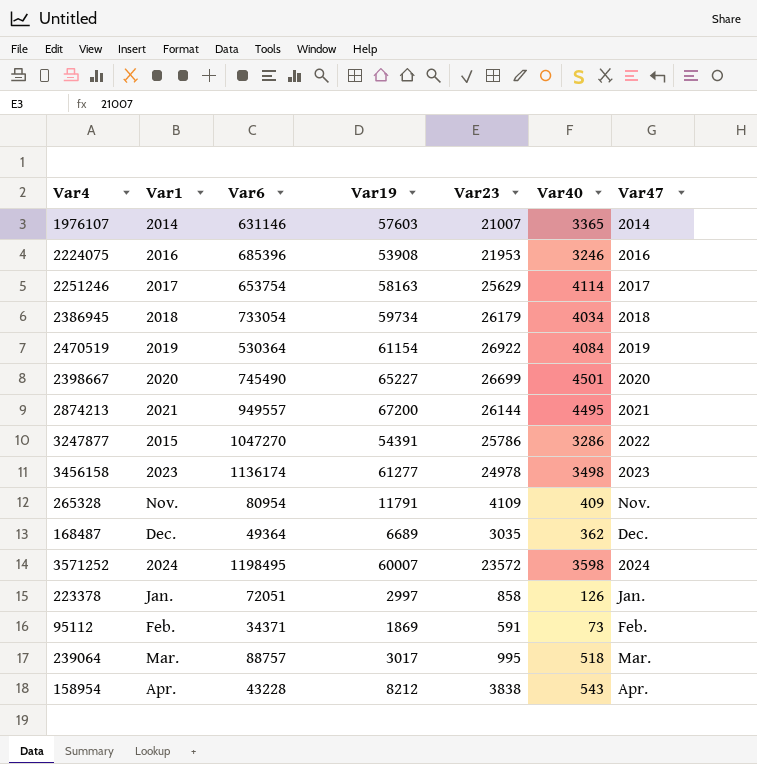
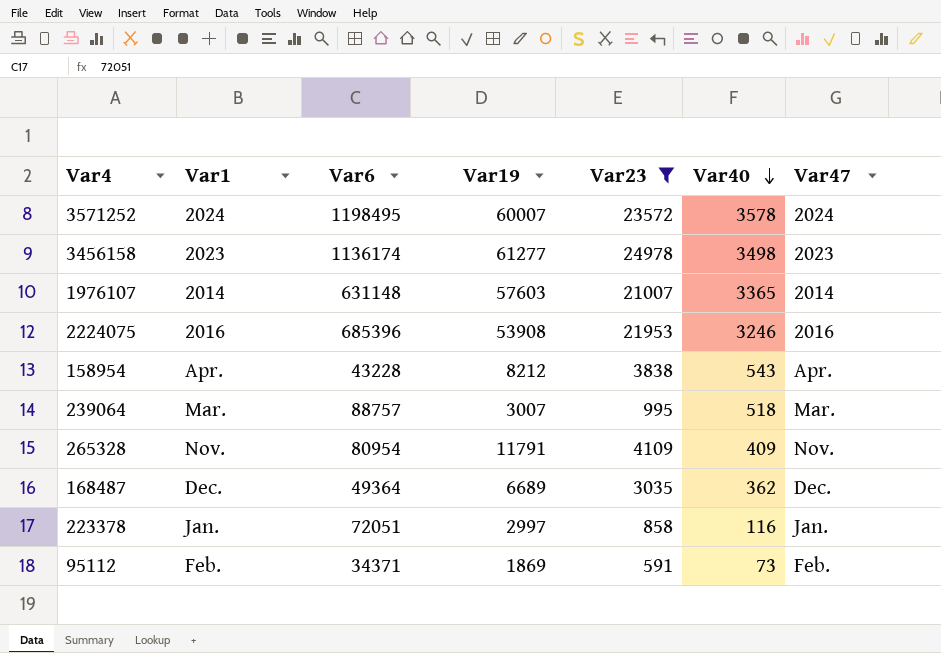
filter: none -> Var23 <= 24978
row order: none -> Var40 descending
3571252 | Var40: 3598 -> 3578
1976107 | Var6: 631146 -> 631148
239064 | Var19: 3017 -> 3007
223378 | Var40: 126 -> 116

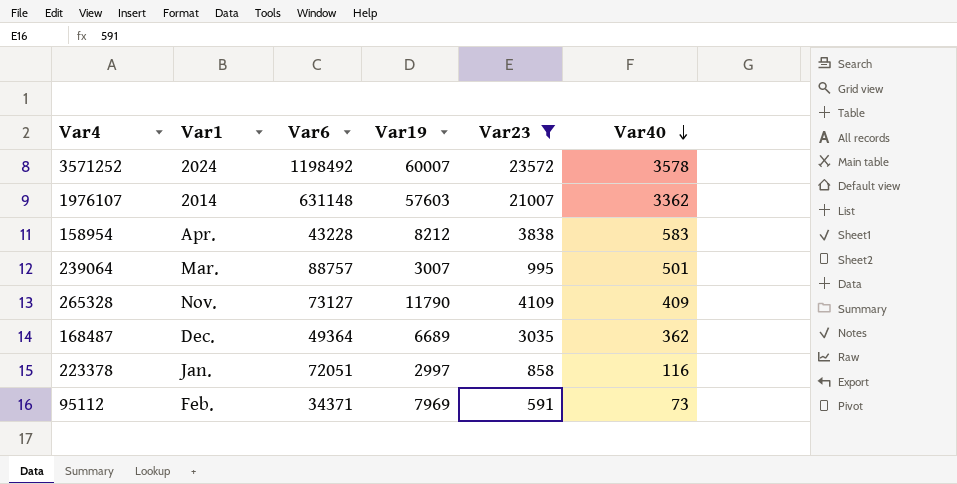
column Var47 | position: 7 -> none
row 3456158: 2023 | 1136174 | 61277 | 24978 | 3498 | 2023 -> none
row 2224075: 2016 | 685396 | 53908 | 21953 | 3246 | 2016 -> none
3571252 | Var6: 1198495 -> 1198492
1976107 | Var40: 3365 -> 3362
158954 | Var40: 543 -> 583
239064 | Var40: 518 -> 501
265328 | Var6: 80954 -> 73127
265328 | Var19: 11791 -> 11790
95112 | Var19: 1869 -> 7969

